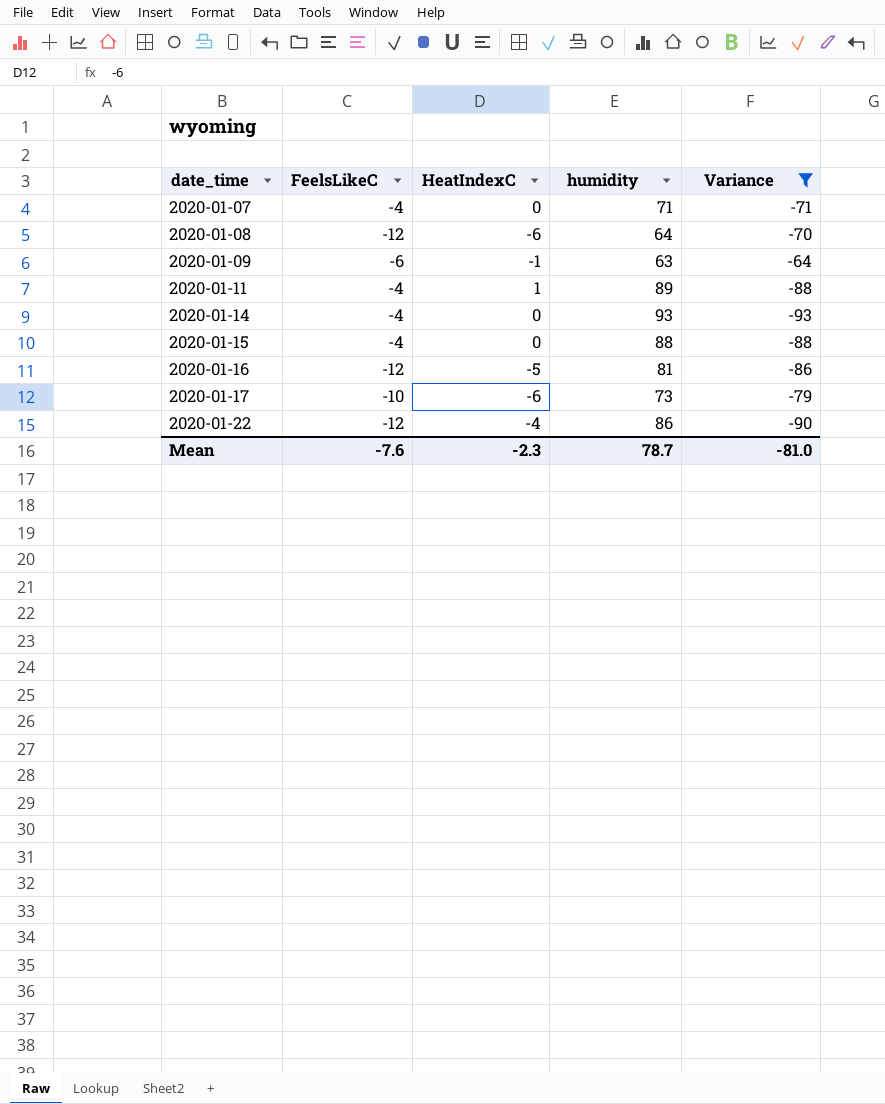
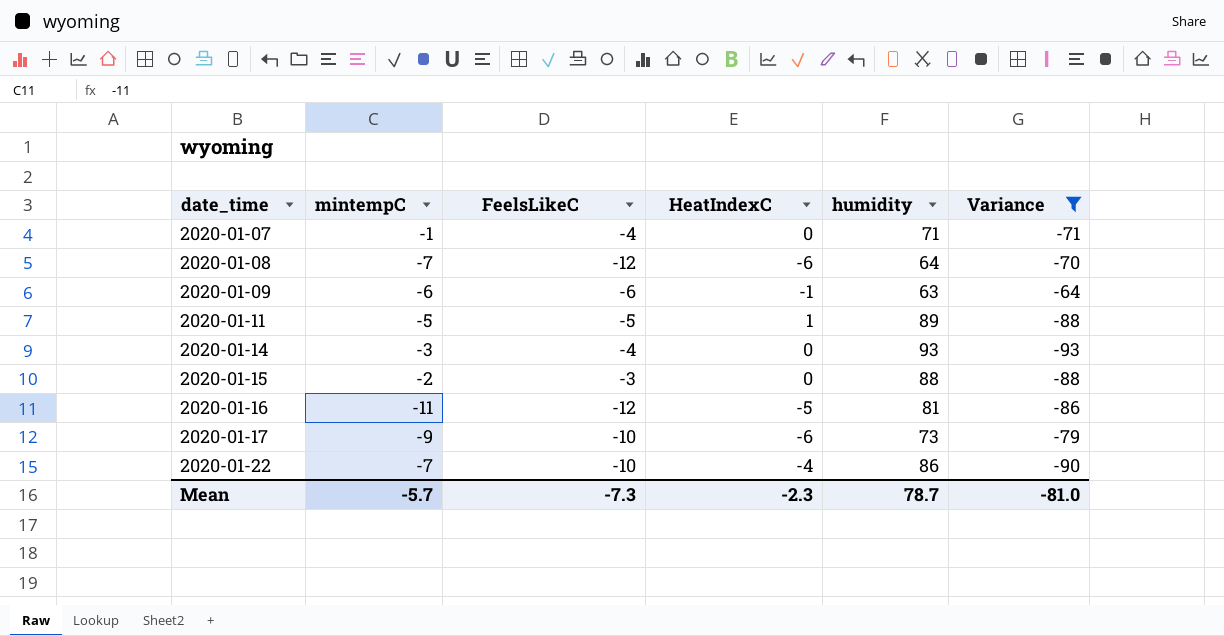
column mintempC | position: none -> 2
2020-01-11 | FeelsLikeC: -4 -> -5
2020-01-15 | FeelsLikeC: -4 -> -3
2020-01-22 | FeelsLikeC: -12 -> -10
Mean | FeelsLikeC: -7.6 -> -7.3

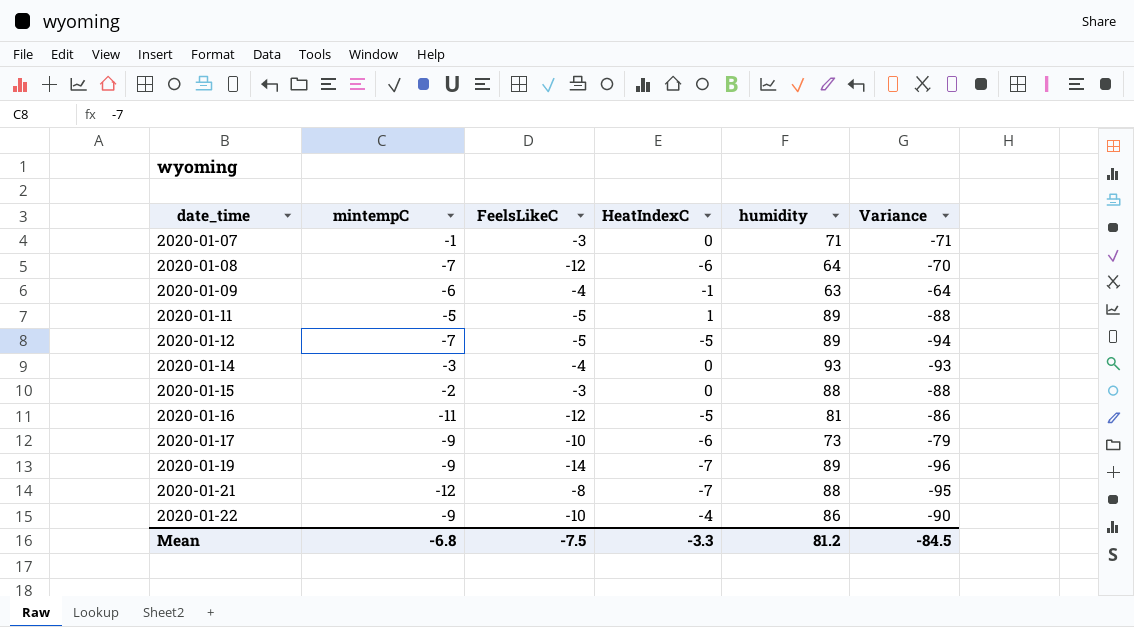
filter: Variance >= -93 -> none
2020-01-07 | FeelsLikeC: -4 -> -3
2020-01-09 | FeelsLikeC: -6 -> -4
2020-01-22 | mintempC: -7 -> -9
Mean | mintempC: -5.7 -> -6.8
Mean | FeelsLikeC: -7.3 -> -7.5
Mean | HeatIndexC: -2.3 -> -3.3
Mean | humidity: 78.7 -> 81.2
Mean | Variance: -81.0 -> -84.5

